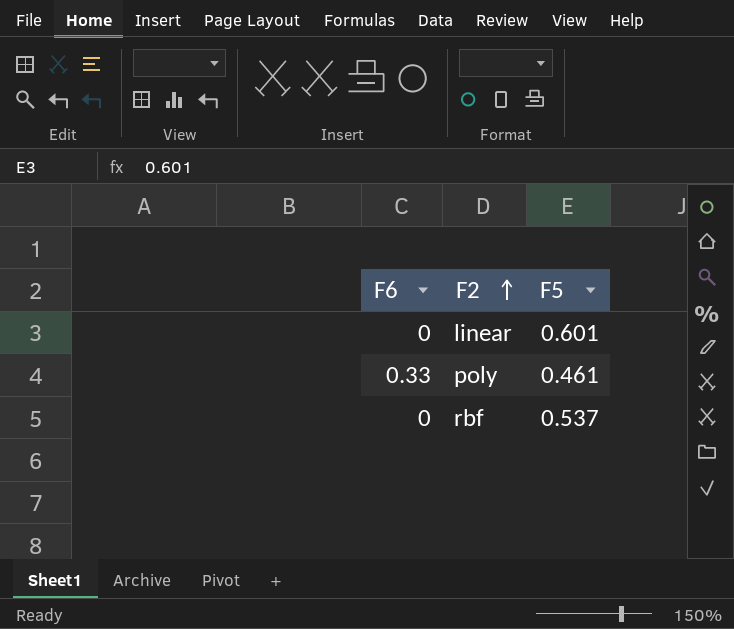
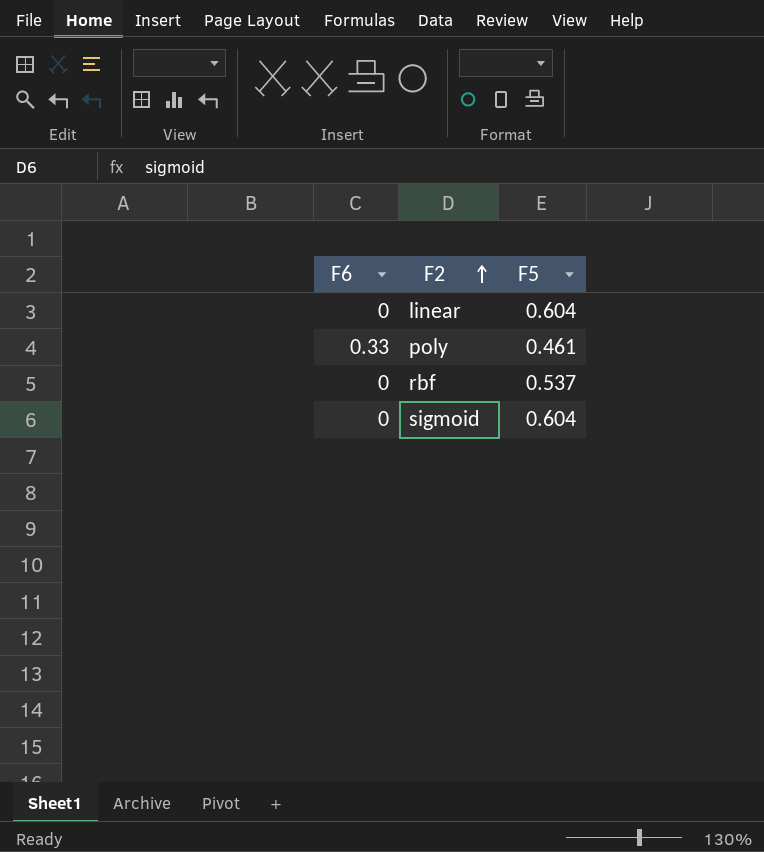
linear | F5: 0.601 -> 0.604
row sigmoid: none -> 0 | 0.604

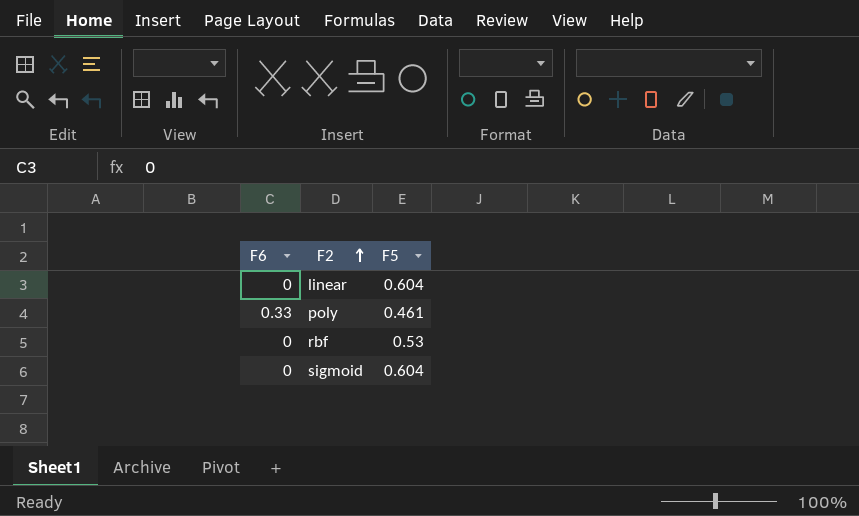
rbf | F5: 0.537 -> 0.53

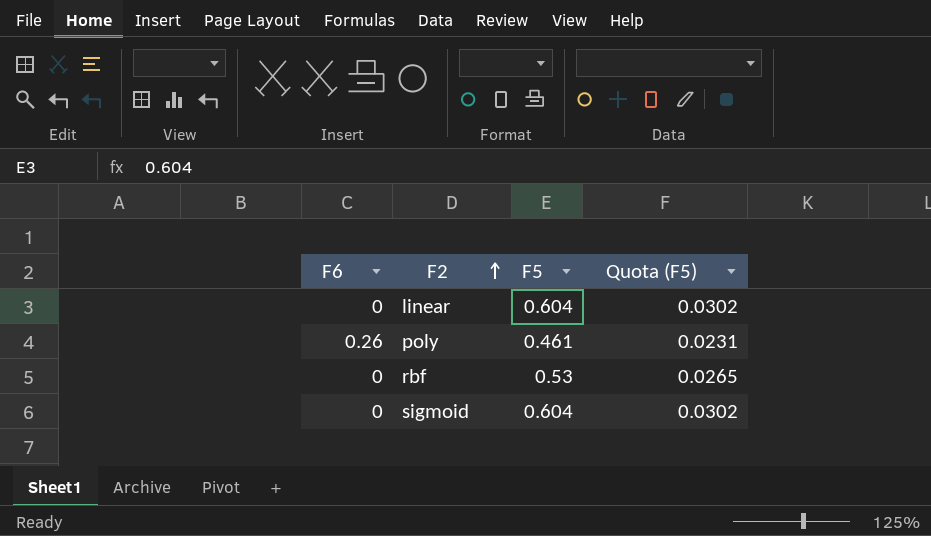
column Quota (F5) | formula: none -> [F5] * 0.05
poly | F6: 0.33 -> 0.26

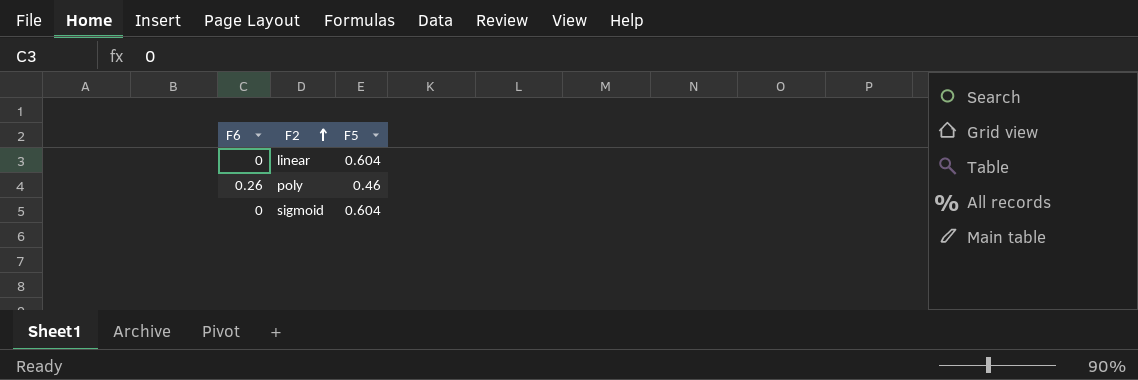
column Quota (F5) | formula: [F5] * 0.05 -> none
row rbf: 0 | 0.53 | 0.0265 -> none
poly | F5: 0.461 -> 0.46

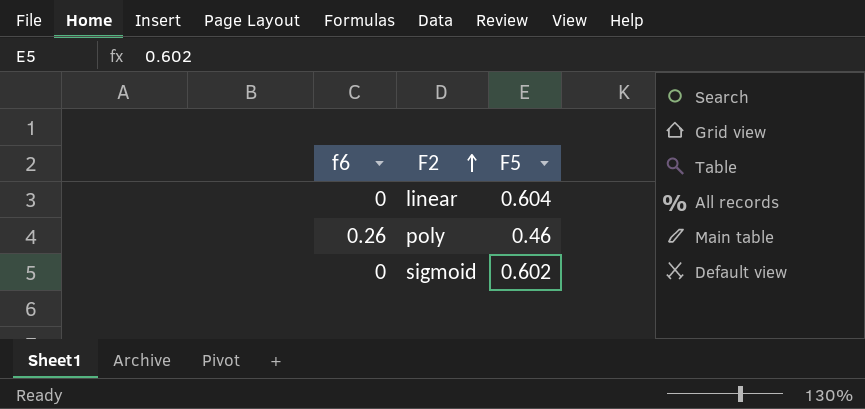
column name: F6 -> f6
sigmoid | F5: 0.604 -> 0.602

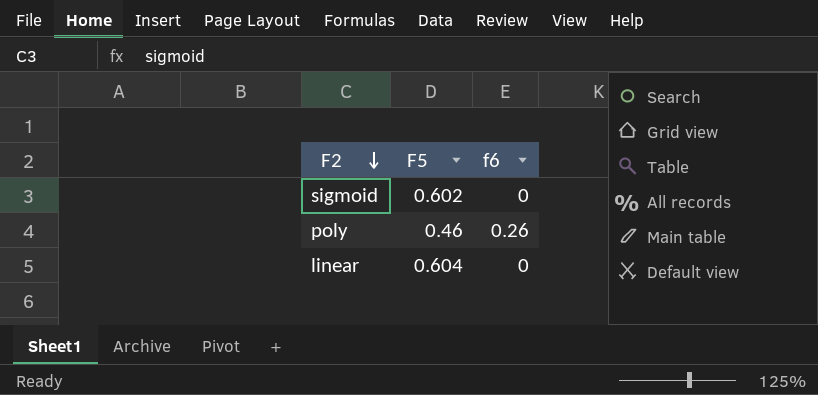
row order: F2 ascending -> F2 descending
column f6 | position: 1 -> 3

